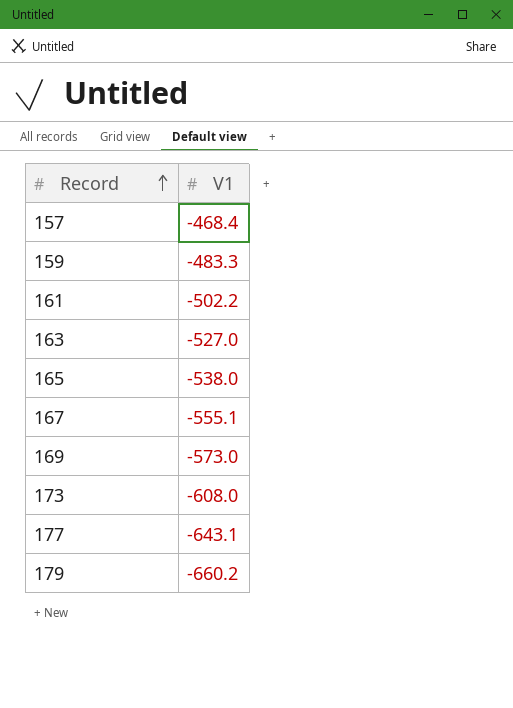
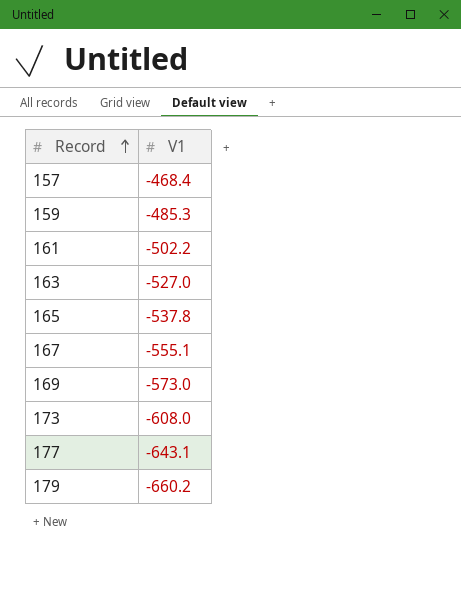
159 | V1: -483.3 -> -485.3
165 | V1: -538.0 -> -537.8

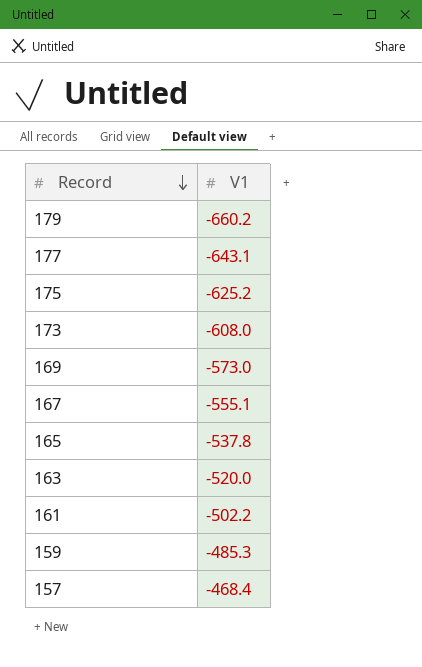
row order: Record ascending -> Record descending
row 175: none -> -625.2
163 | V1: -527.0 -> -520.0

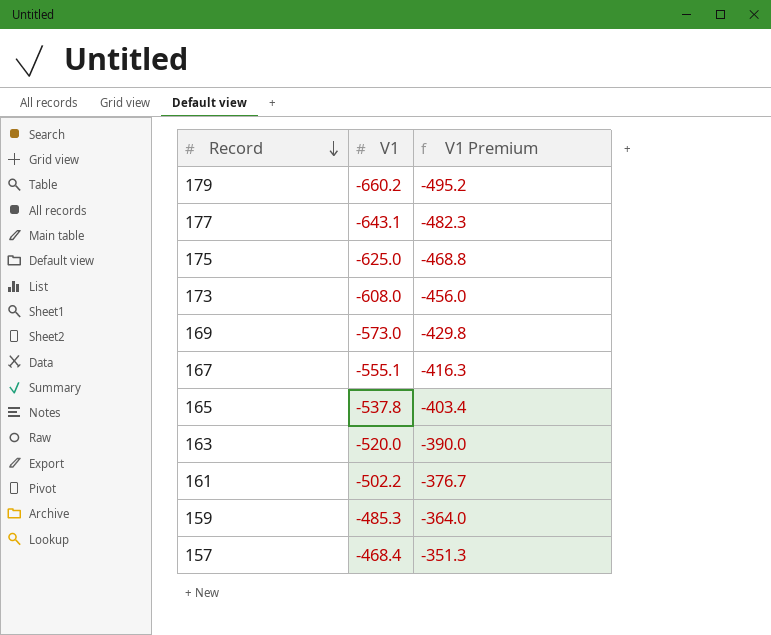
column V1 Premium | formula: none -> [V1] * 0.75
175 | V1: -625.2 -> -625.0

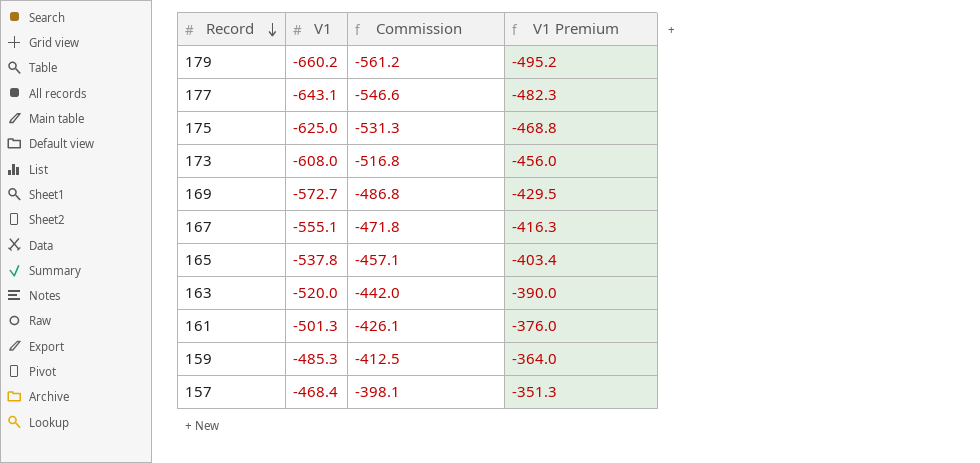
column Commission | formula: none -> [V1] * 0.85
169 | V1: -573.0 -> -572.7
169 | V1 Premium: -429.8 -> -429.5
161 | V1: -502.2 -> -501.3
161 | V1 Premium: -376.7 -> -376.0

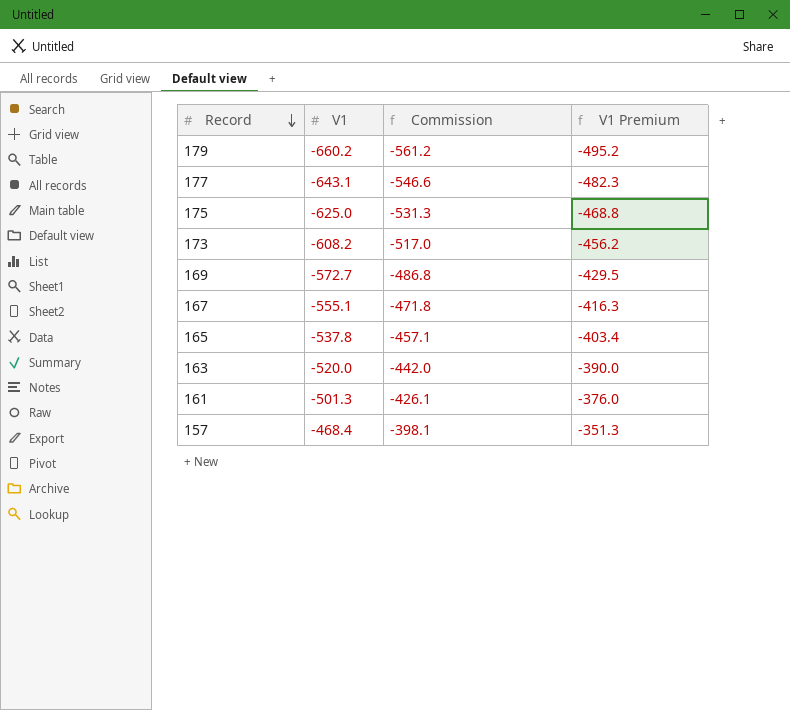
row 159: -485.3 | -412.5 | -364.0 -> none
173 | V1: -608.0 -> -608.2
173 | Commission: -516.8 -> -517.0
173 | V1 Premium: -456.0 -> -456.2

